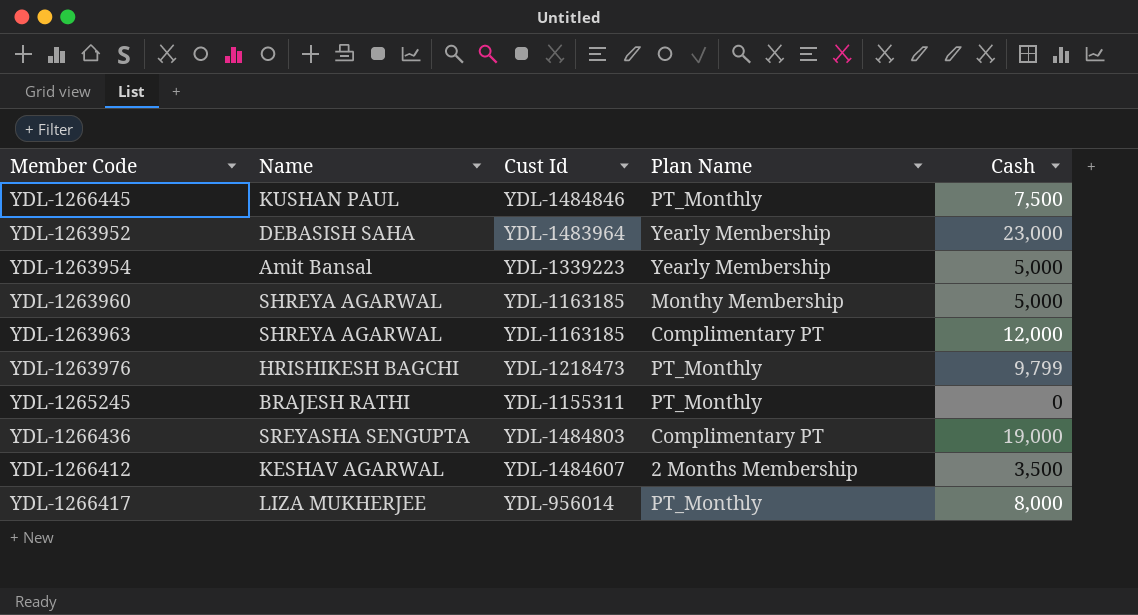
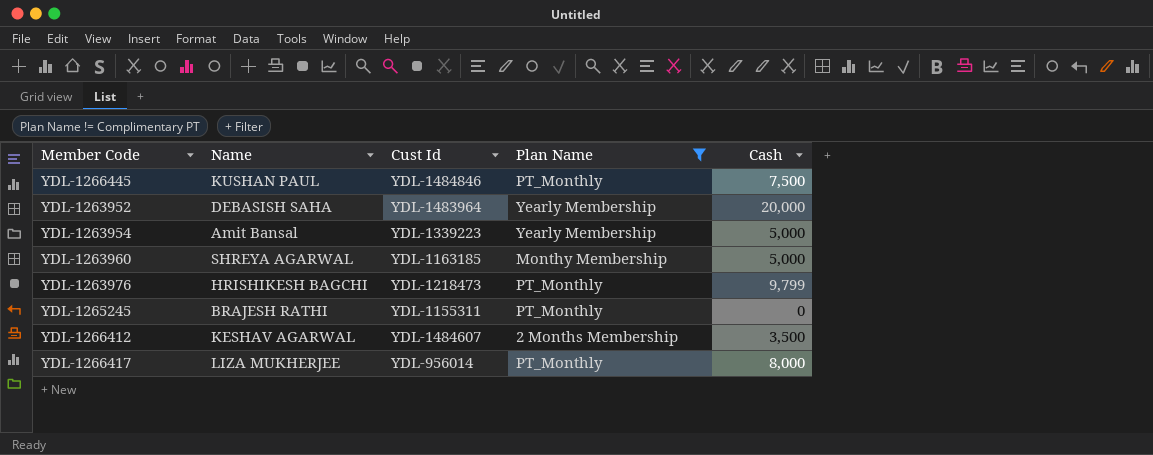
filter: none -> Plan Name != Complimentary PT
YDL-1263952 | Cash: 23,000 -> 20,000

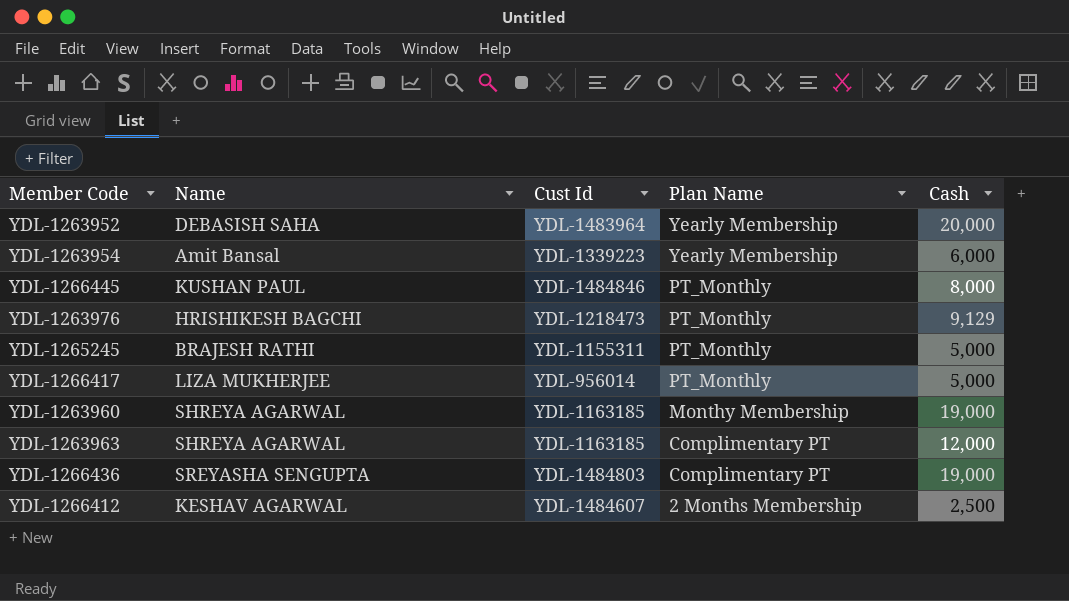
filter: Plan Name != Complimentary PT -> none
row order: none -> Plan Name descending
YDL-1263954 | Cash: 5,000 -> 6,000
YDL-1266445 | Cash: 7,500 -> 8,000
YDL-1263976 | Cash: 9,799 -> 9,129
YDL-1265245 | Cash: 0 -> 5,000
YDL-1266417 | Cash: 8,000 -> 5,000
YDL-1263960 | Cash: 5,000 -> 19,000
YDL-1266412 | Cash: 3,500 -> 2,500

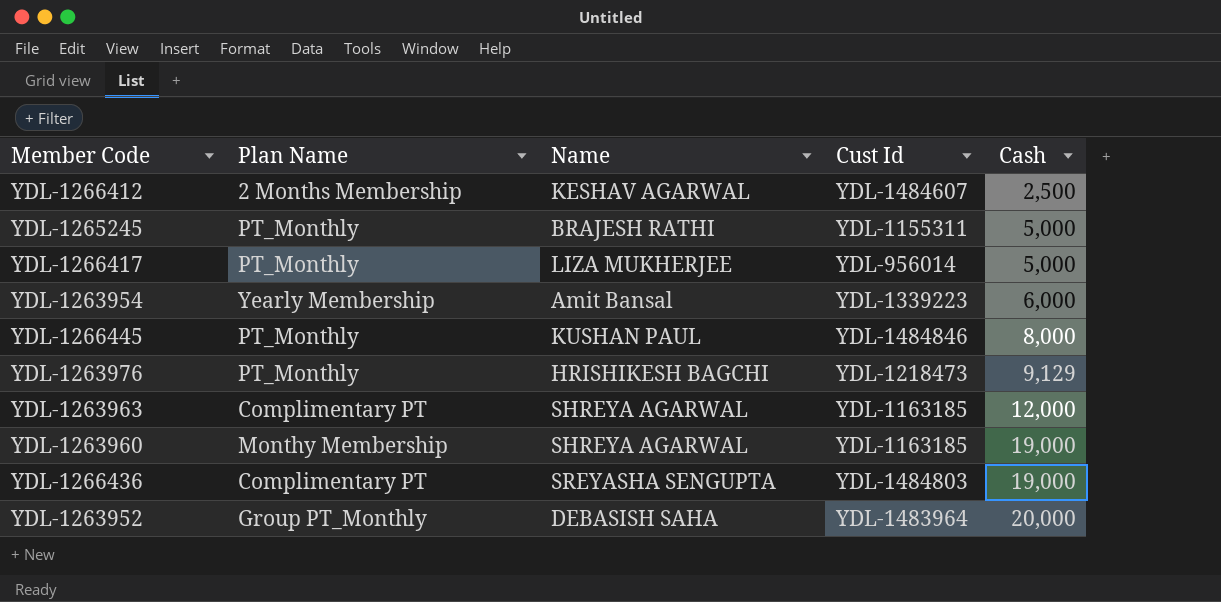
row order: Plan Name descending -> Cash ascending
column Plan Name | position: 4 -> 2
YDL-1263952 | Plan Name: Yearly Membership -> Group PT_Monthly

